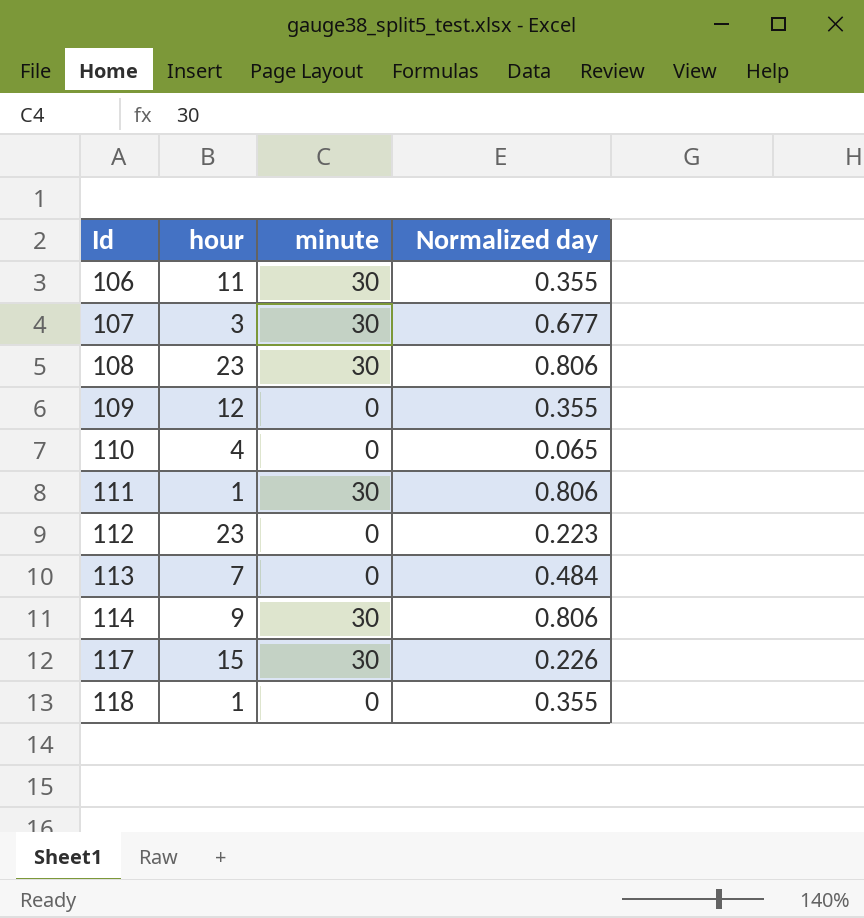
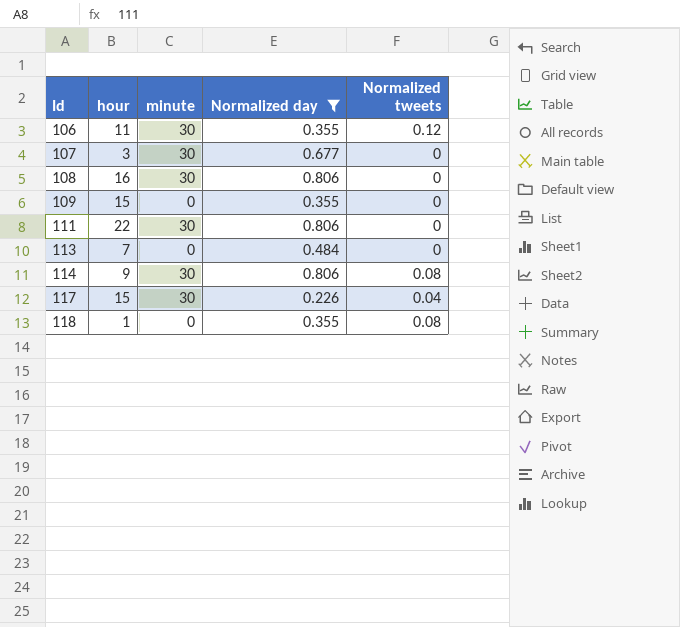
filter: none -> Normalized day >= 0.226
column Normalized tweets | position: none -> 5
108 | hour: 23 -> 16
109 | hour: 12 -> 15
111 | hour: 1 -> 22

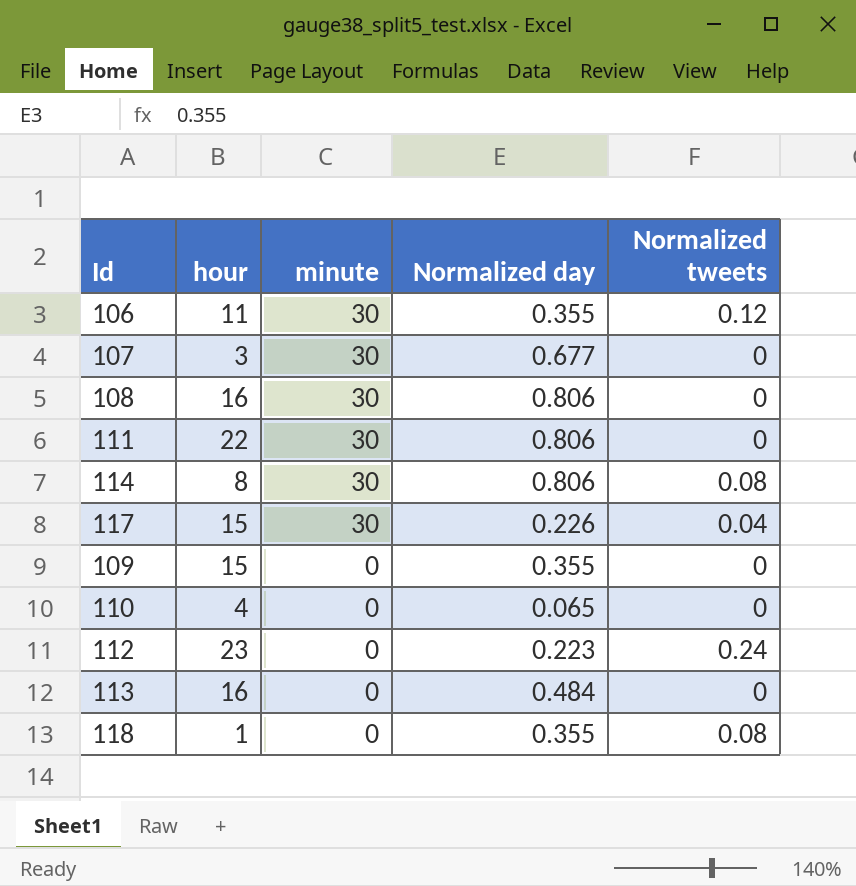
filter: Normalized day >= 0.226 -> none
row order: Id ascending -> minute descending
114 | hour: 9 -> 8
113 | hour: 7 -> 16

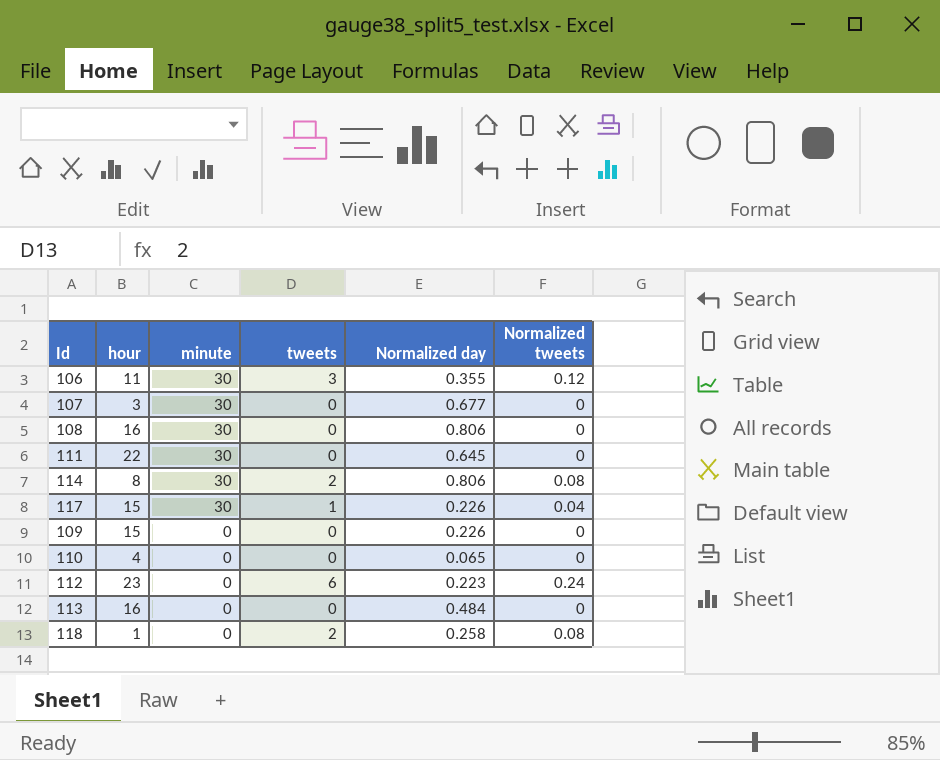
column tweets | position: none -> 4
111 | Normalized day: 0.806 -> 0.645
109 | Normalized day: 0.355 -> 0.226
118 | Normalized day: 0.355 -> 0.258

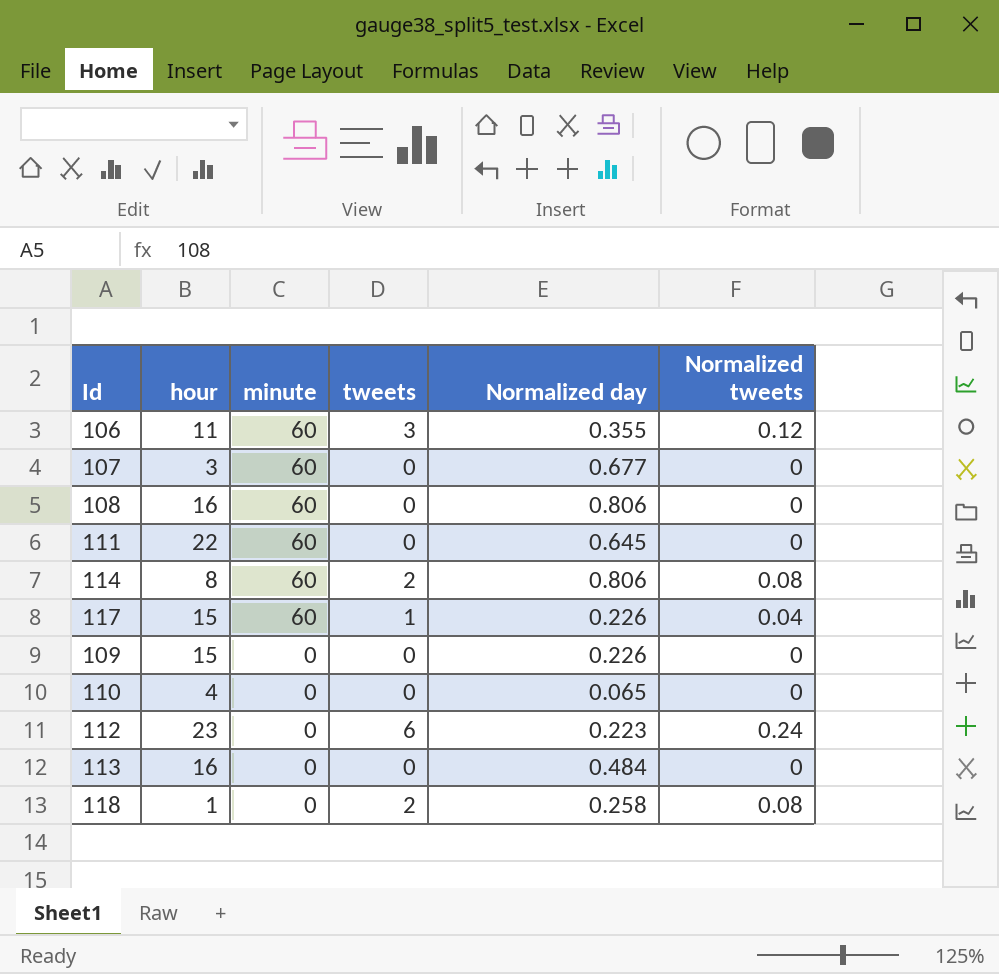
106 | minute: 30 -> 60
107 | minute: 30 -> 60
108 | minute: 30 -> 60
111 | minute: 30 -> 60
114 | minute: 30 -> 60
117 | minute: 30 -> 60

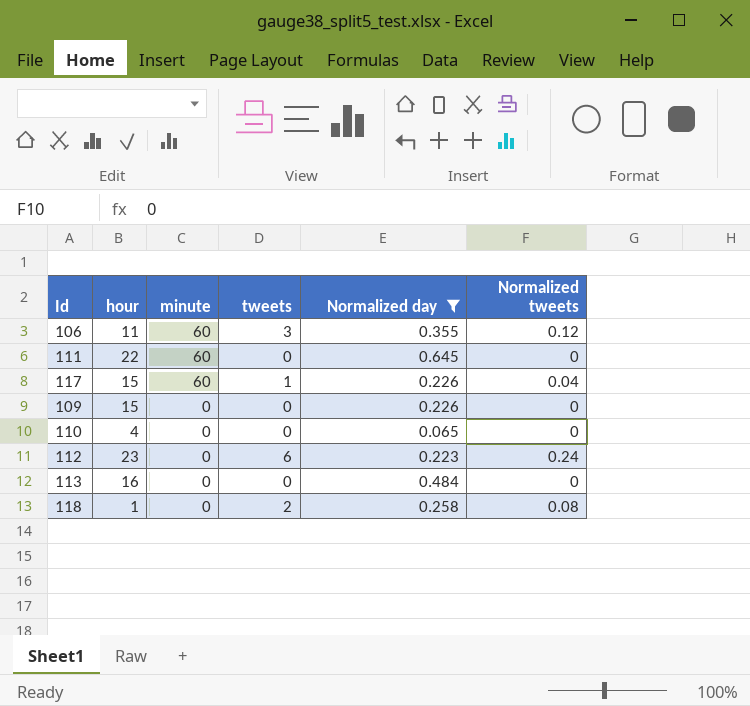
filter: none -> Normalized day <= 0.645

